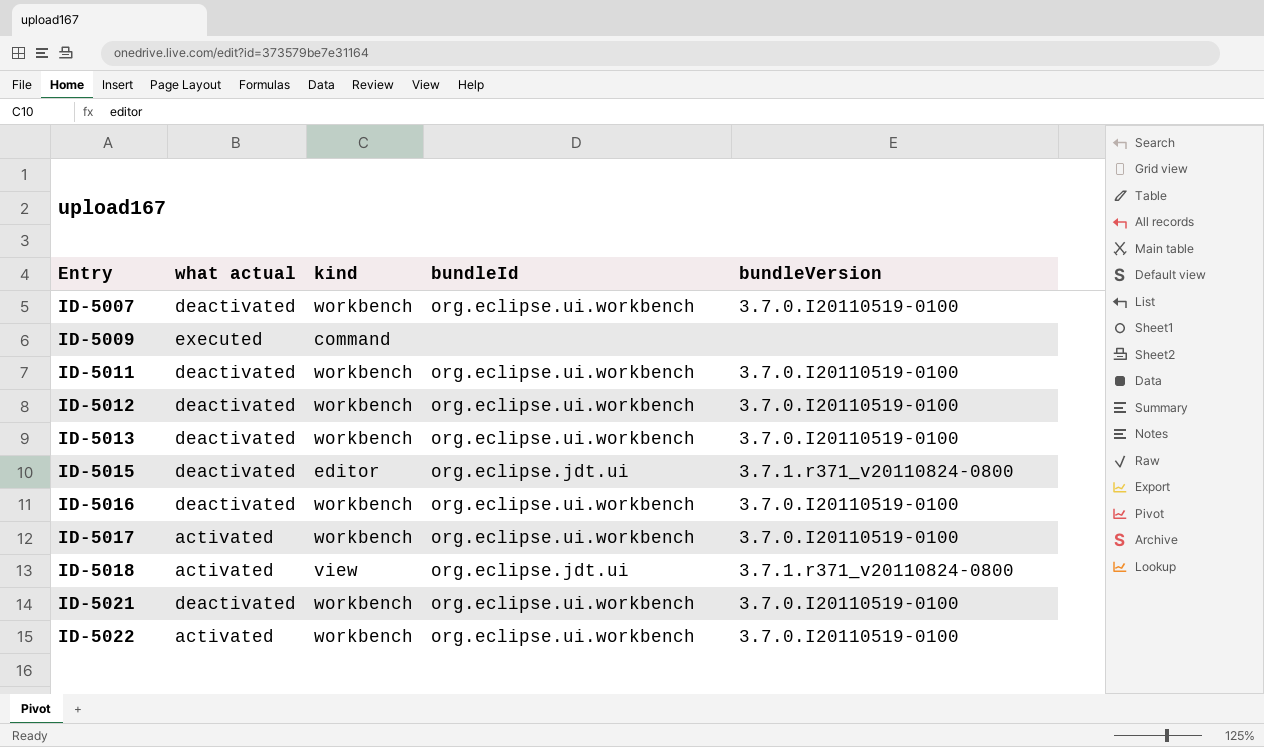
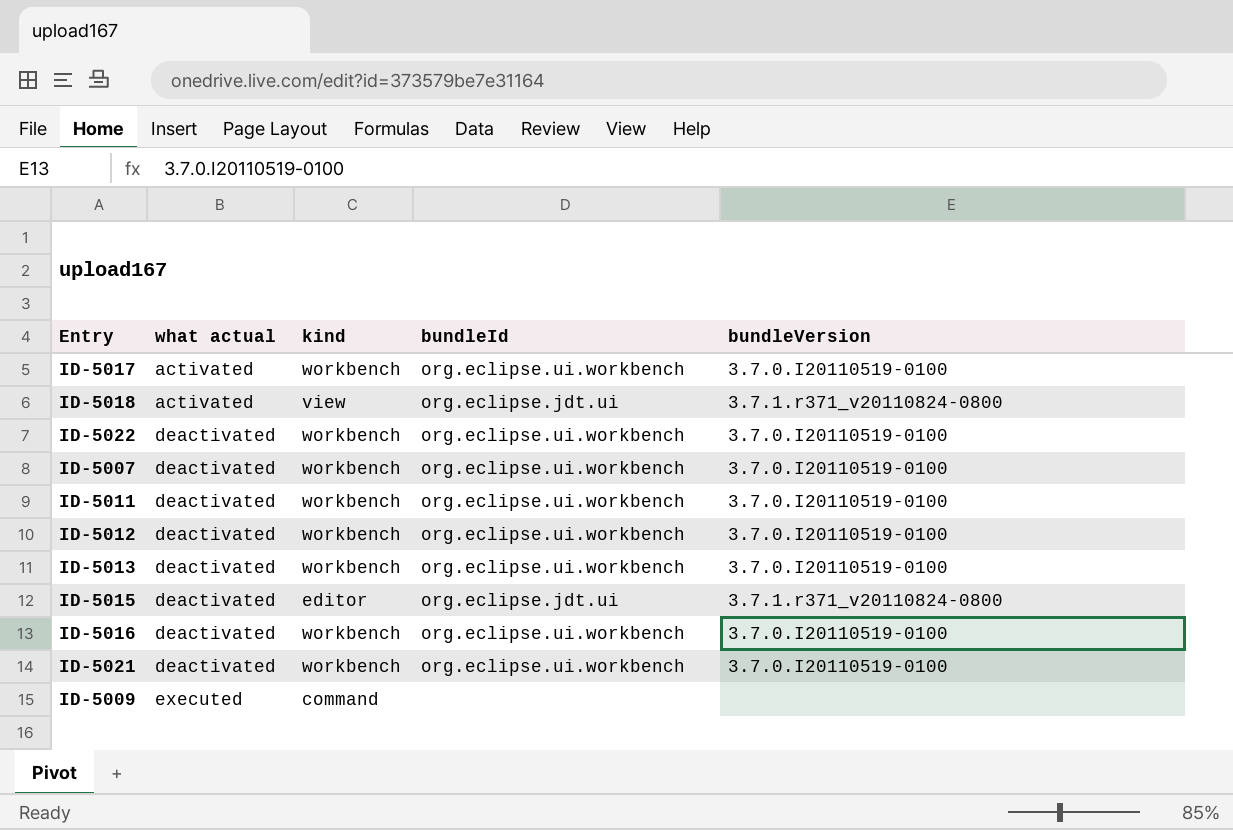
row order: Entry ascending -> what actual ascending
ID-5022 | what actual: activated -> deactivated

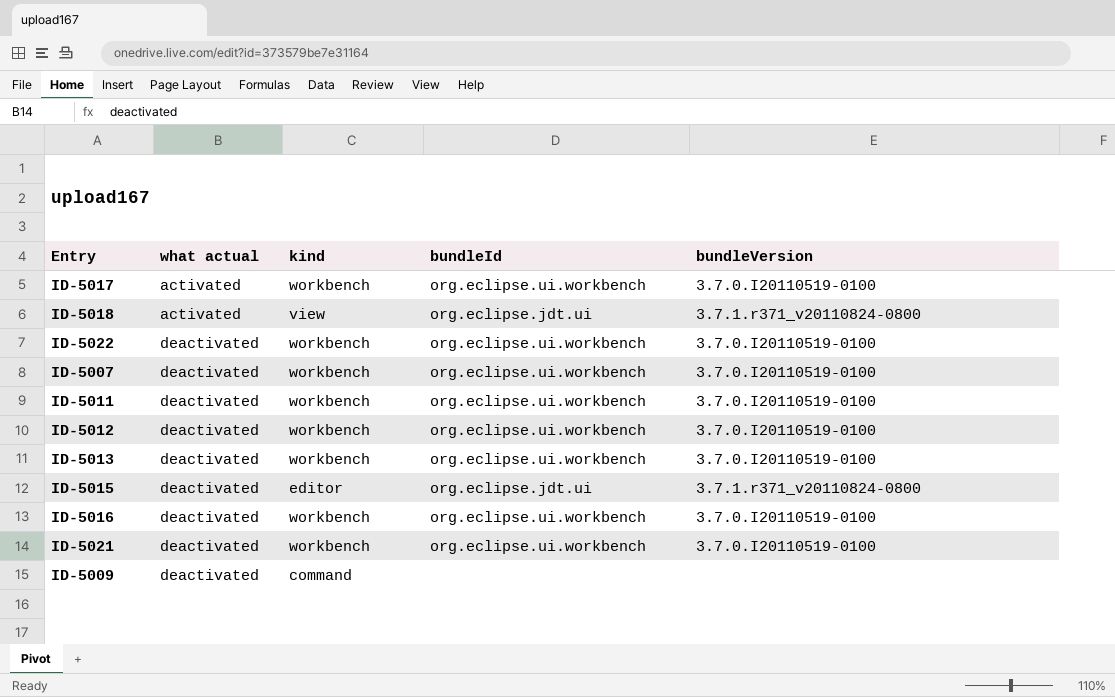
ID-5009 | what actual: executed -> deactivated

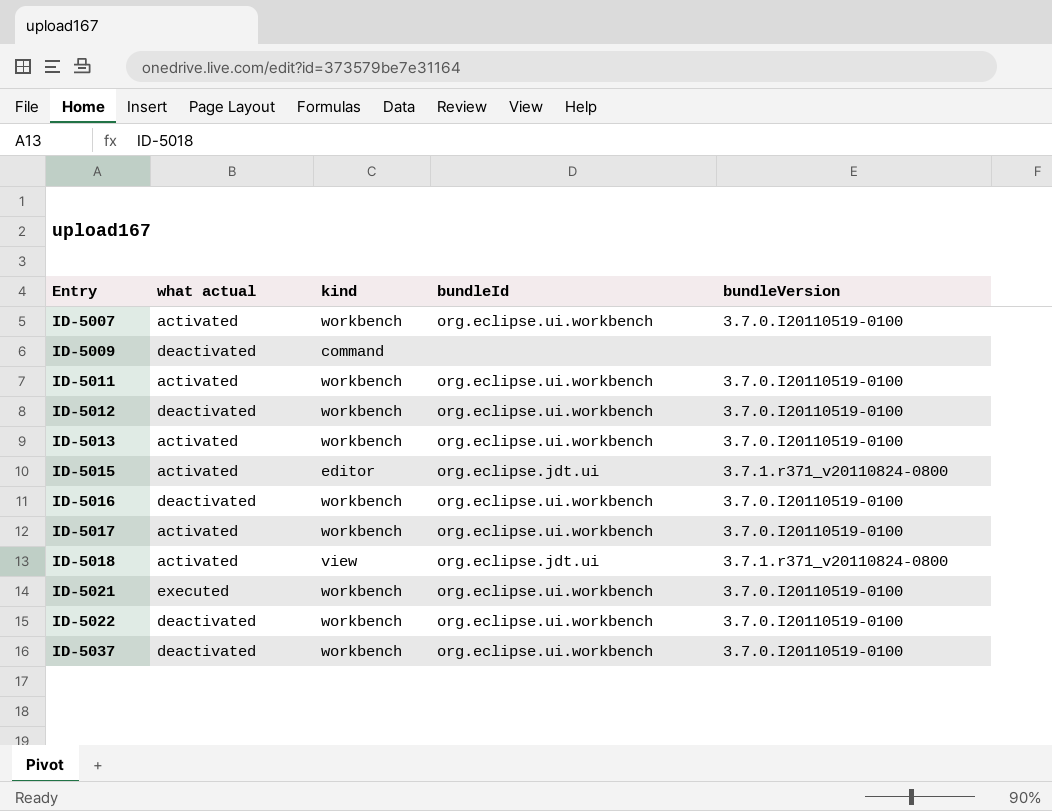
row order: what actual ascending -> Entry ascending
ID-5007 | what actual: deactivated -> activated
ID-5011 | what actual: deactivated -> activated
ID-5013 | what actual: deactivated -> activated
ID-5015 | what actual: deactivated -> activated
ID-5021 | what actual: deactivated -> executed
row ID-5037: none -> deactivated | workbench | org.eclipse.ui.workbench | 3.7.0.I20110519-0100

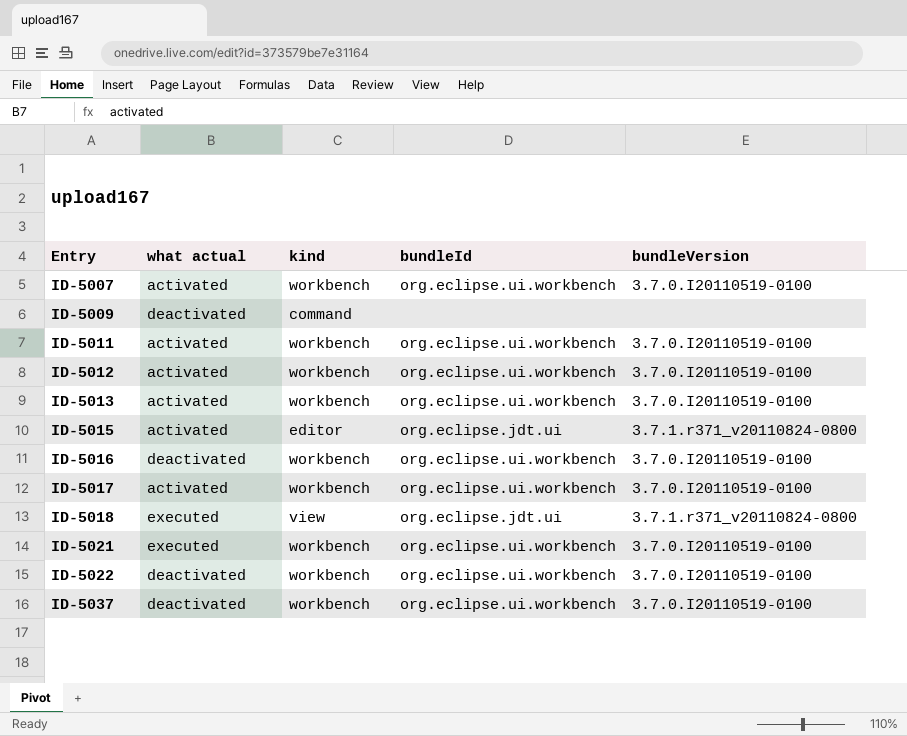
ID-5012 | what actual: deactivated -> activated
ID-5018 | what actual: activated -> executed

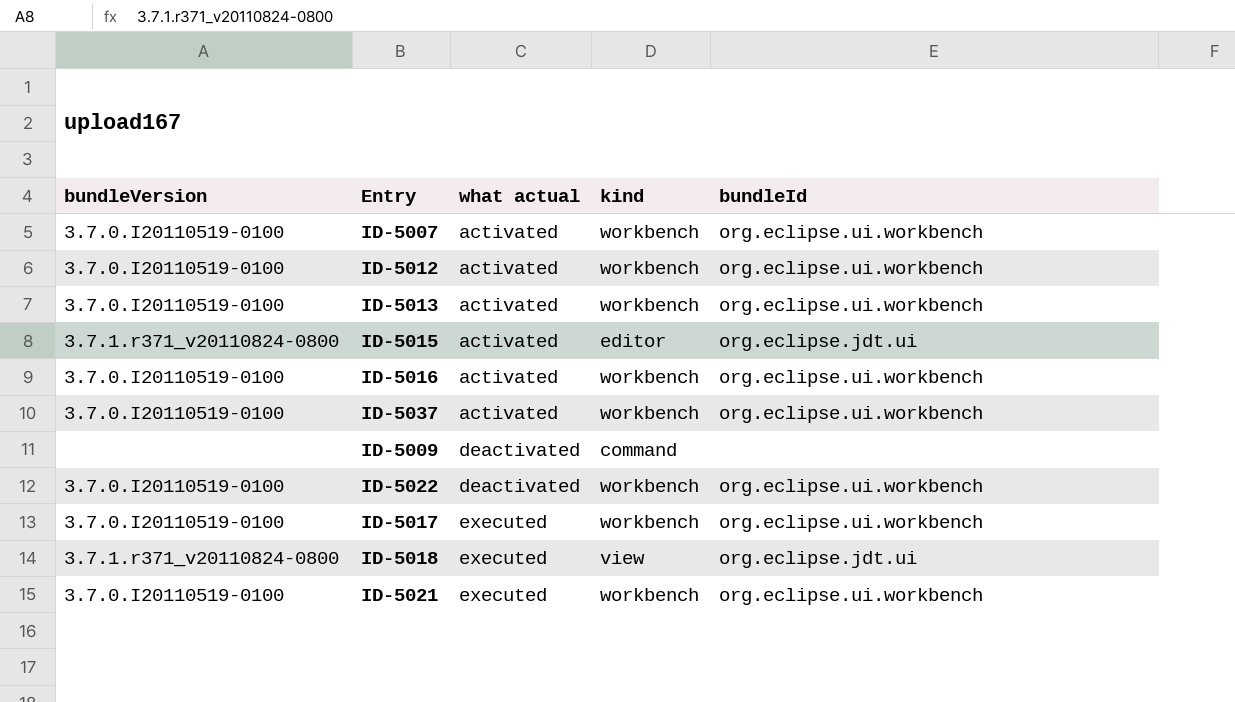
row order: Entry ascending -> what actual ascending
column bundleVersion | position: 5 -> 1
row ID-5011: activated | workbench | org.eclipse.ui.workbench | 3.7.0.I20110519-0100 -> none
ID-5016 | what actual: deactivated -> activated
ID-5037 | what actual: deactivated -> activated
ID-5017 | what actual: activated -> executed

